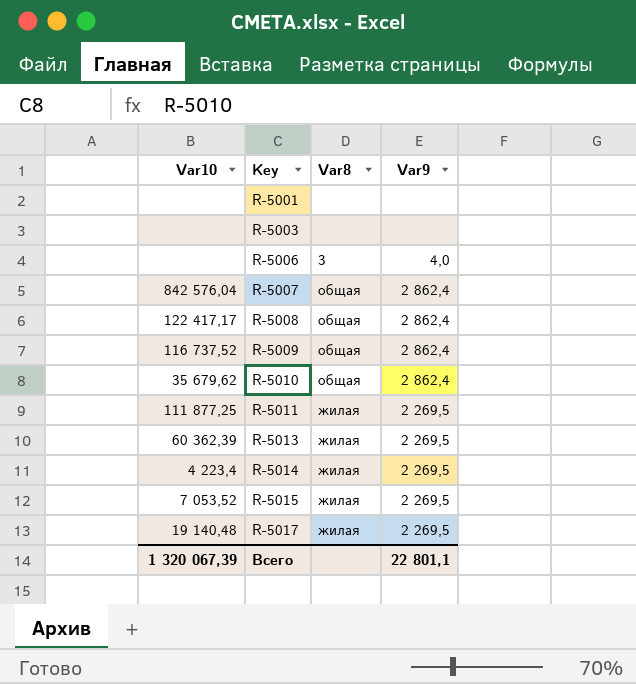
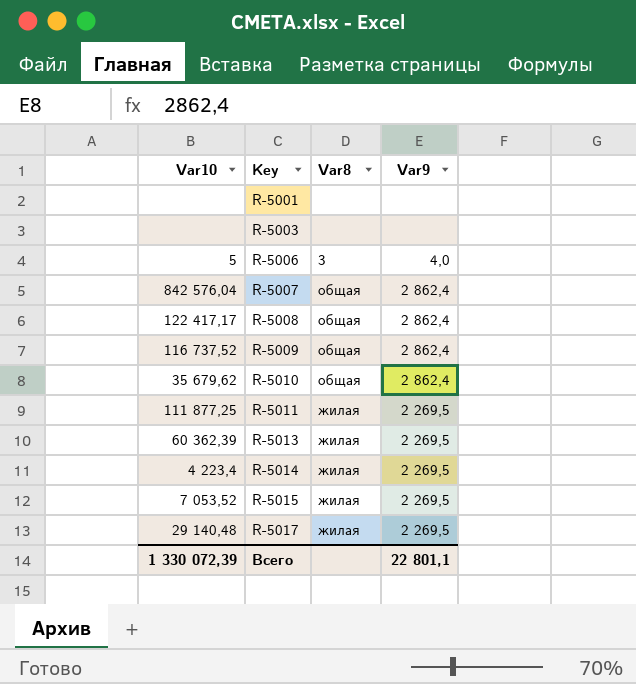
R-5006 | Var10: none -> 5
R-5017 | Var10: 19 140,48 -> 29 140,48
Всего | Var10: 1 320 067,39 -> 1 330 072,39

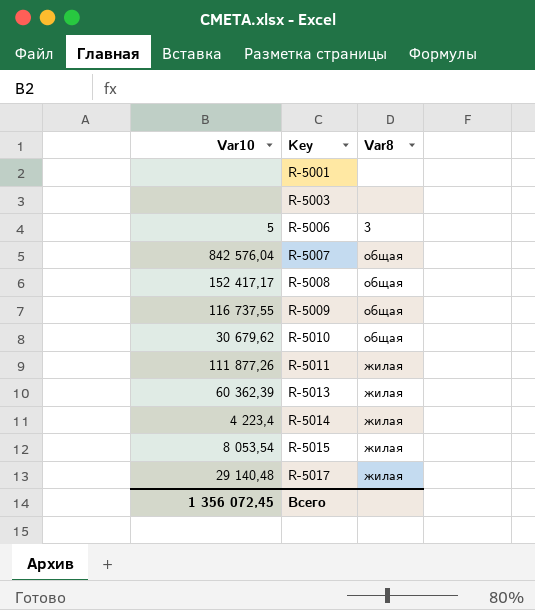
column Var9 | position: 4 -> none
R-5008 | Var10: 122 417,17 -> 152 417,17
R-5009 | Var10: 116 737,52 -> 116 737,55
R-5010 | Var10: 35 679,62 -> 30 679,62
R-5011 | Var10: 111 877,25 -> 111 877,26
R-5015 | Var10: 7 053,52 -> 8 053,54
Всего | Var10: 1 330 072,39 -> 1 356 072,45

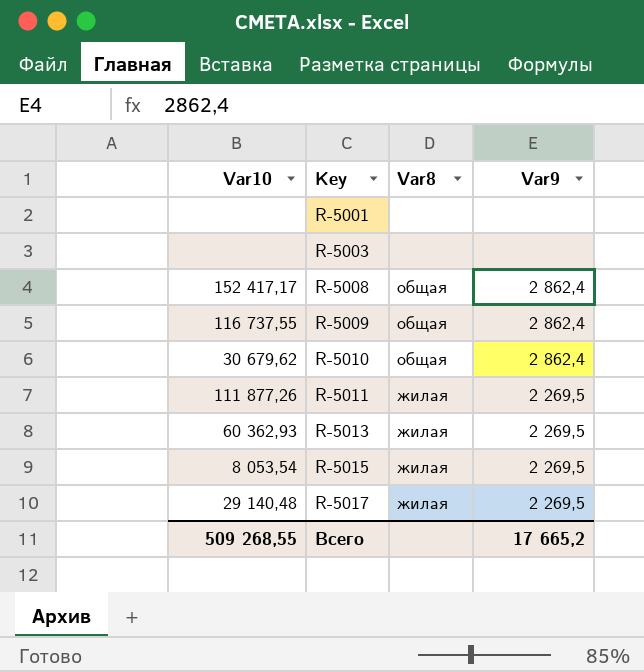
column Var9 | position: none -> 4
row R-5006: 5 | 3 -> none
row R-5007: 842 576,04 | общая -> none
row R-5014: 4 223,4 | жилая -> none
R-5013 | Var10: 60 362,39 -> 60 362,93
Всего | Var10: 1 356 072,45 -> 509 268,55

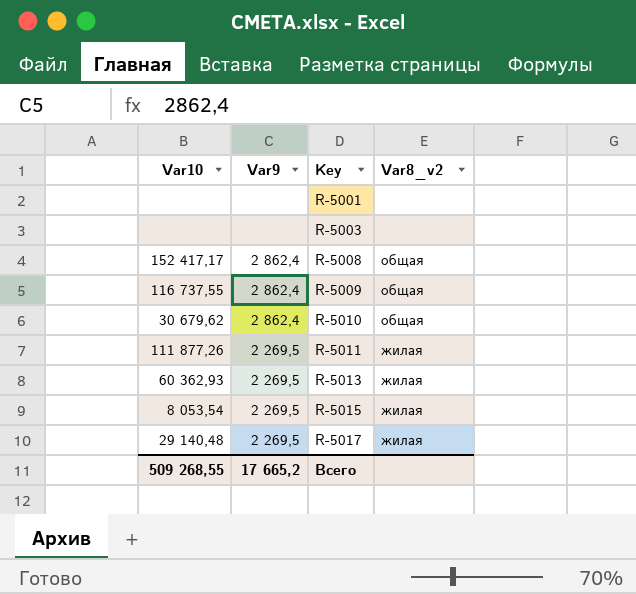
column Var9 | position: 4 -> 2
column name: Var8 -> Var8_v2

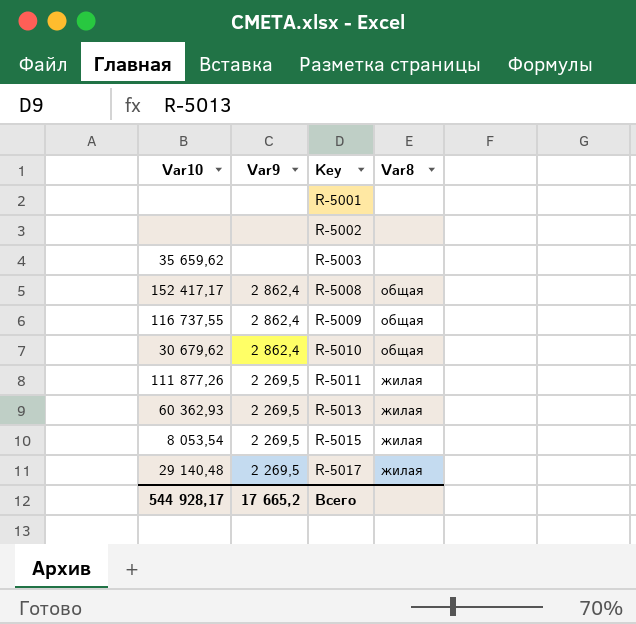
column name: Var8_v2 -> Var8
row R-5002: none -> none | none | none
R-5003 | Var10: none -> 35 659,62
Всего | Var10: 509 268,55 -> 544 928,17

